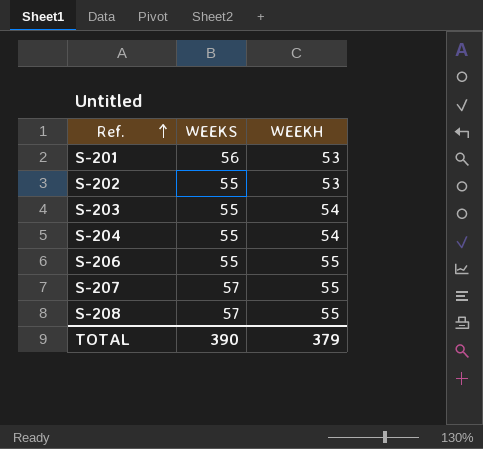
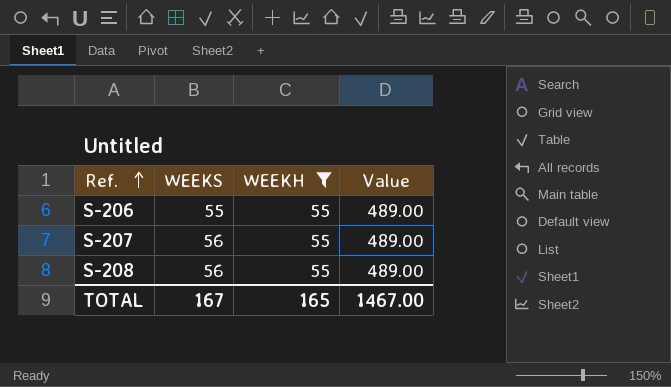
filter: none -> WEEKH = 55
column Value | position: none -> 4
S-207 | WEEKS: 57 -> 56
S-208 | WEEKS: 57 -> 56
TOTAL | WEEKS: 390 -> 167
TOTAL | WEEKH: 379 -> 165

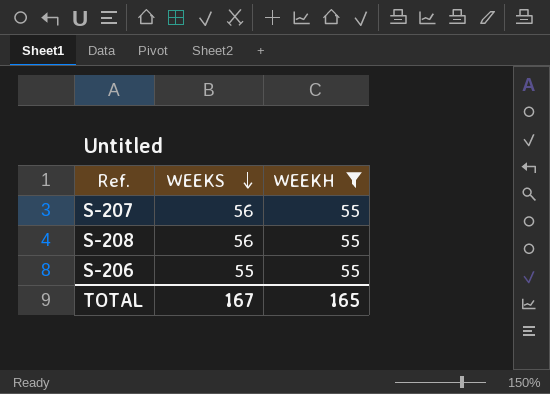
row order: Ref. ascending -> WEEKS descending
column Value | position: 4 -> none

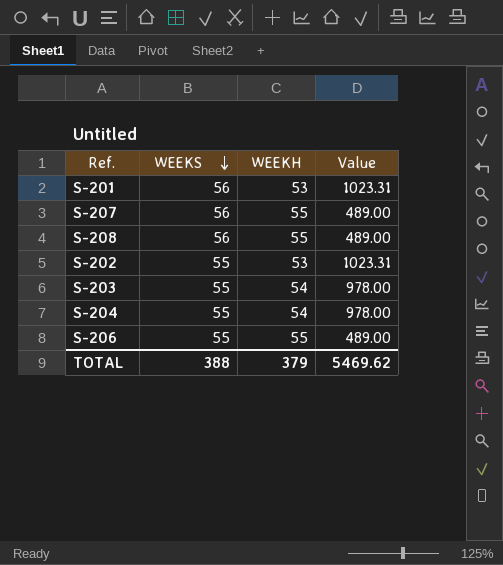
filter: WEEKH = 55 -> none
column Value | position: none -> 4
TOTAL | WEEKS: 167 -> 388
TOTAL | WEEKH: 165 -> 379

